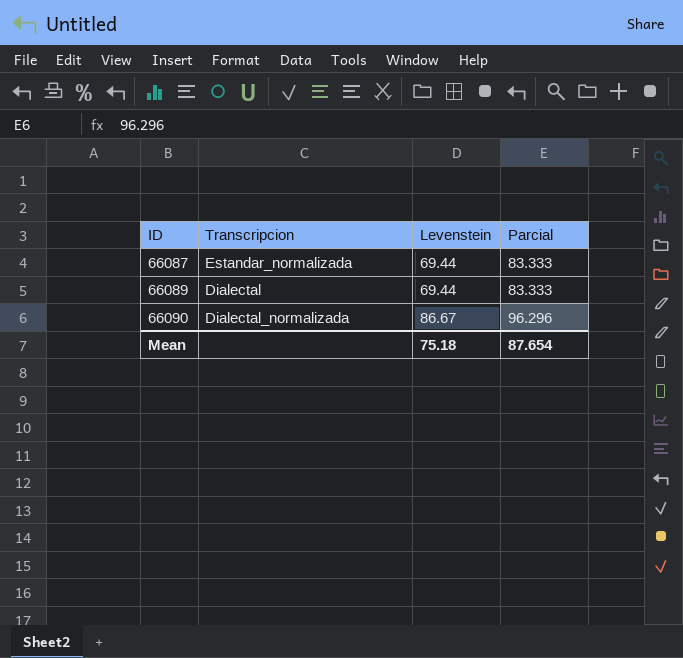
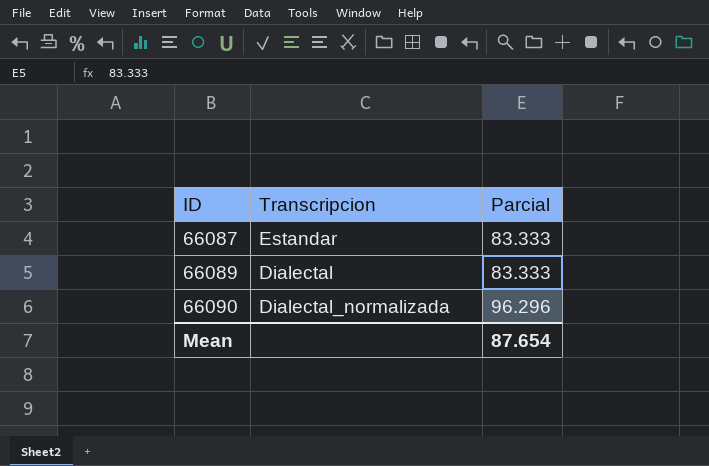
column Levenstein | position: 3 -> none
66087 | Transcripcion: Estandar_normalizada -> Estandar

